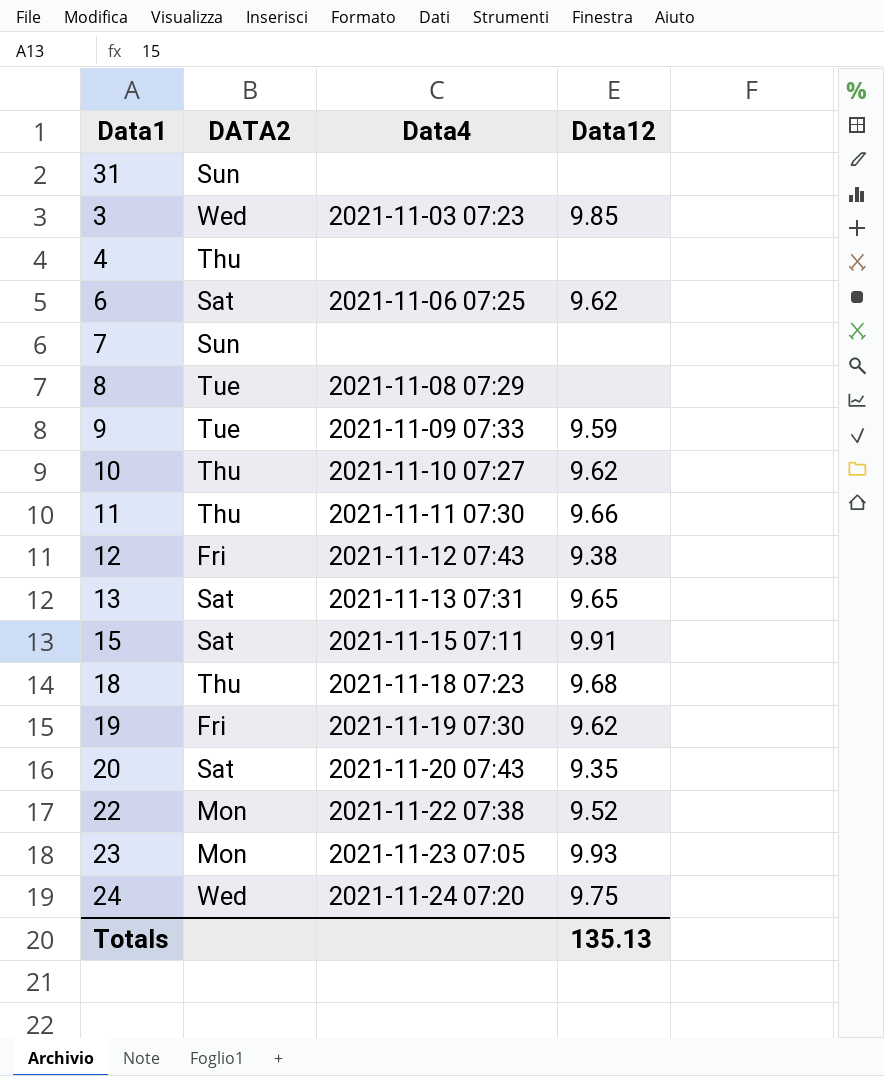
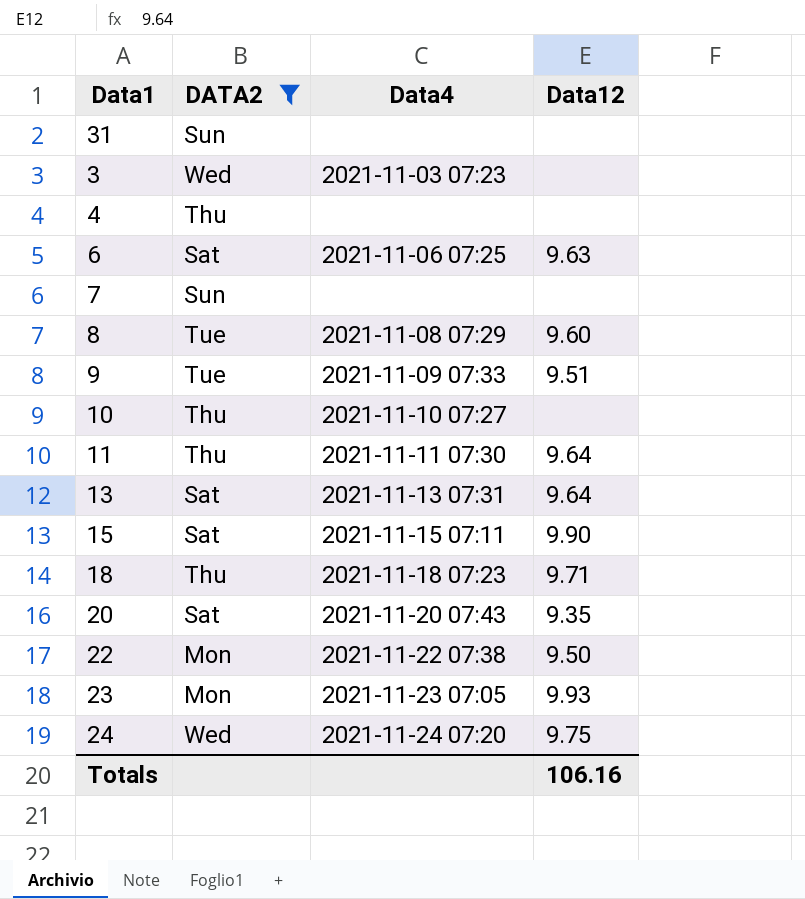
filter: none -> DATA2 != Fri
3 | Data12: 9.85 -> none
6 | Data12: 9.62 -> 9.63
8 | Data12: none -> 9.60
9 | Data12: 9.59 -> 9.51
10 | Data12: 9.62 -> none
11 | Data12: 9.66 -> 9.64
13 | Data12: 9.65 -> 9.64
15 | Data12: 9.91 -> 9.90
18 | Data12: 9.68 -> 9.71
22 | Data12: 9.52 -> 9.50
Totals | Data12: 135.13 -> 106.16

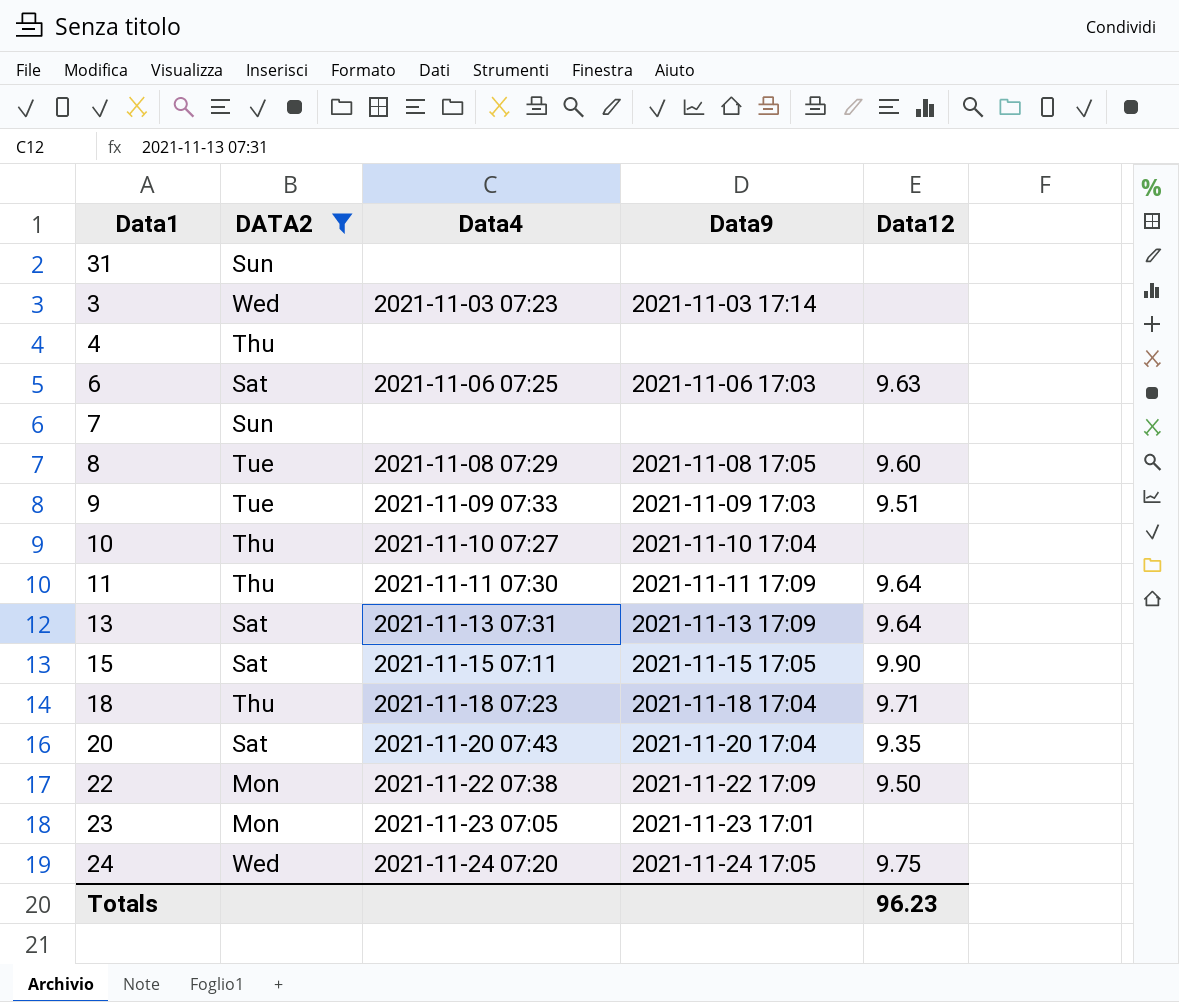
column Data9 | position: none -> 4
23 | Data12: 9.93 -> none
Totals | Data12: 106.16 -> 96.23

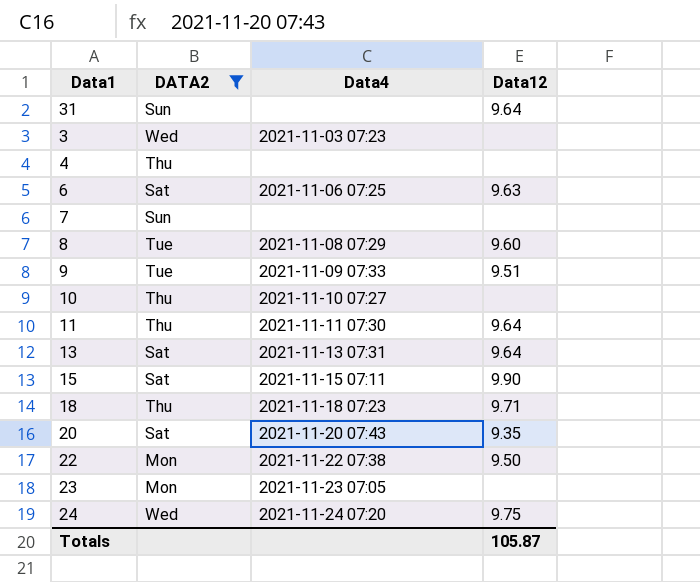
column Data9 | position: 4 -> none
31 | Data12: none -> 9.64
Totals | Data12: 96.23 -> 105.87

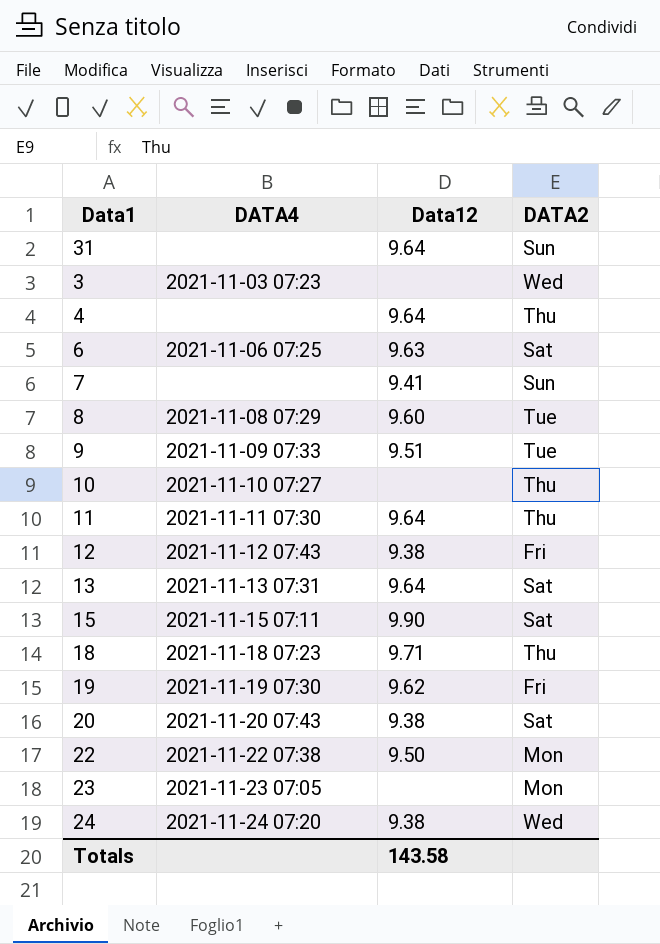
filter: DATA2 != Fri -> none
column name: Data4 -> DATA4
column DATA2 | position: 2 -> 4
4 | Data12: none -> 9.64
7 | Data12: none -> 9.41
20 | Data12: 9.35 -> 9.38
24 | Data12: 9.75 -> 9.38
Totals | Data12: 105.87 -> 143.58

